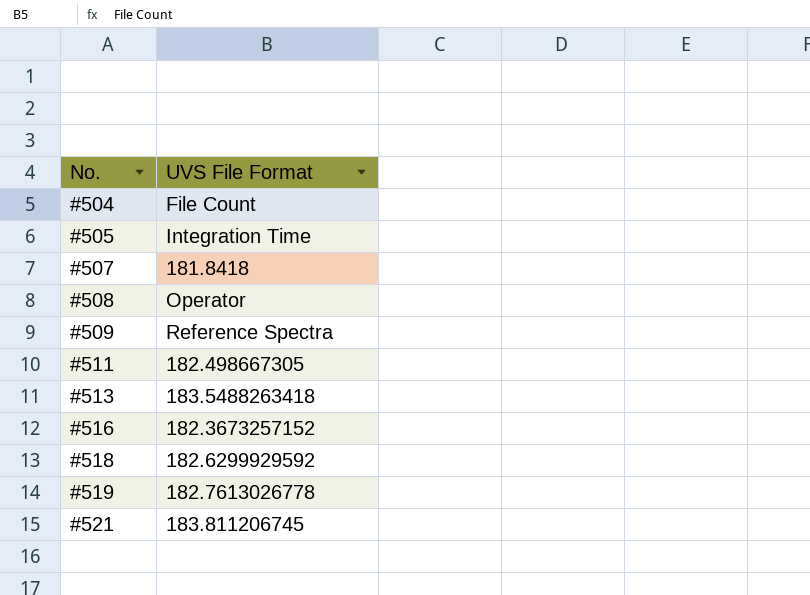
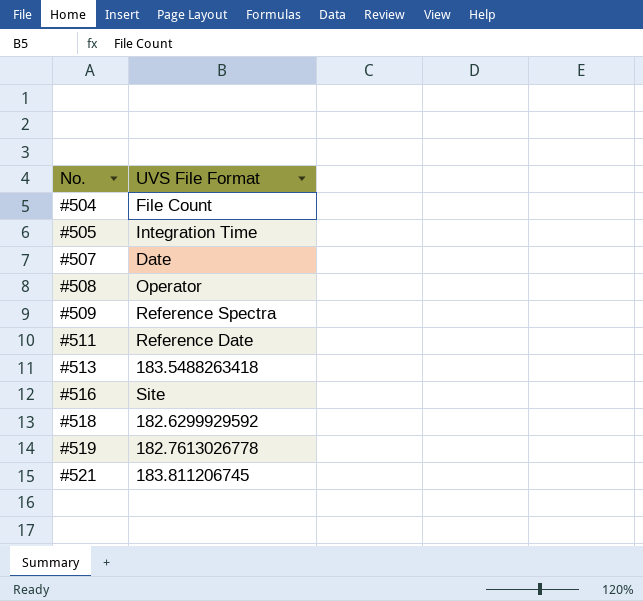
#507 | UVS File Format: 181.8418 -> Date
#511 | UVS File Format: 182.498667305 -> Reference Date
#516 | UVS File Format: 182.3673257152 -> Site

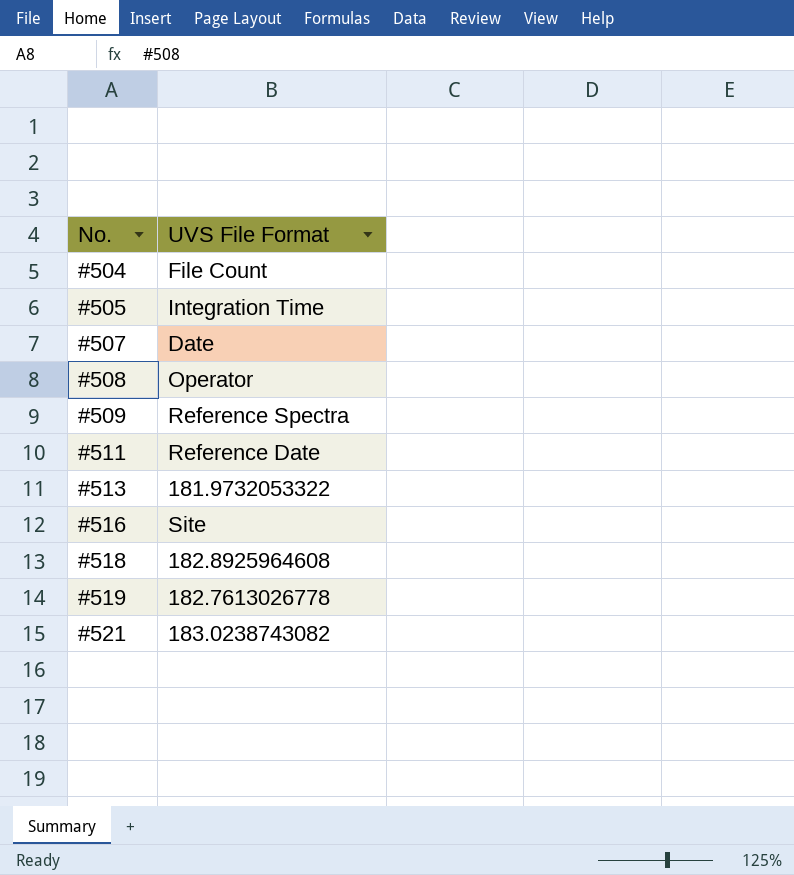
#513 | UVS File Format: 183.5488263418 -> 181.9732053322
#518 | UVS File Format: 182.6299929592 -> 182.8925964608
#521 | UVS File Format: 183.811206745 -> 183.0238743082

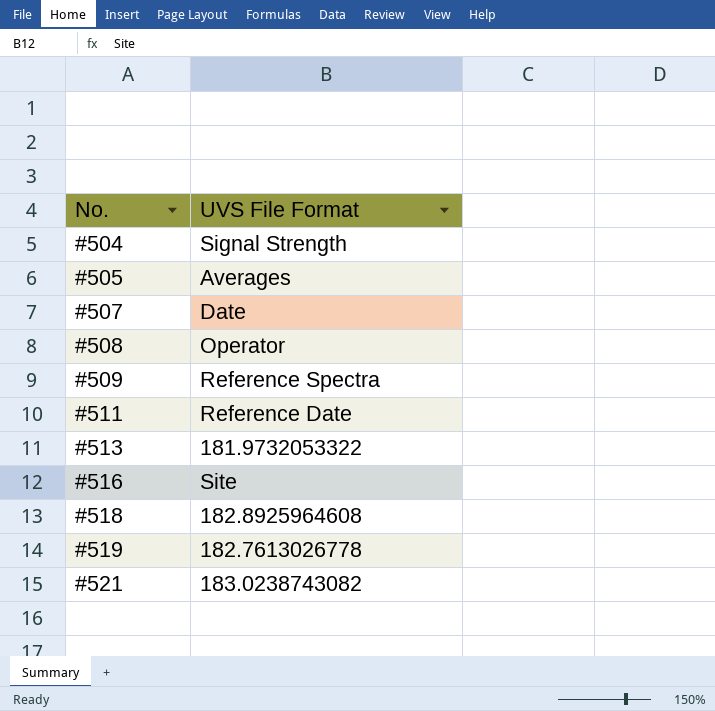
#504 | UVS File Format: File Count -> Signal Strength
#505 | UVS File Format: Integration Time -> Averages

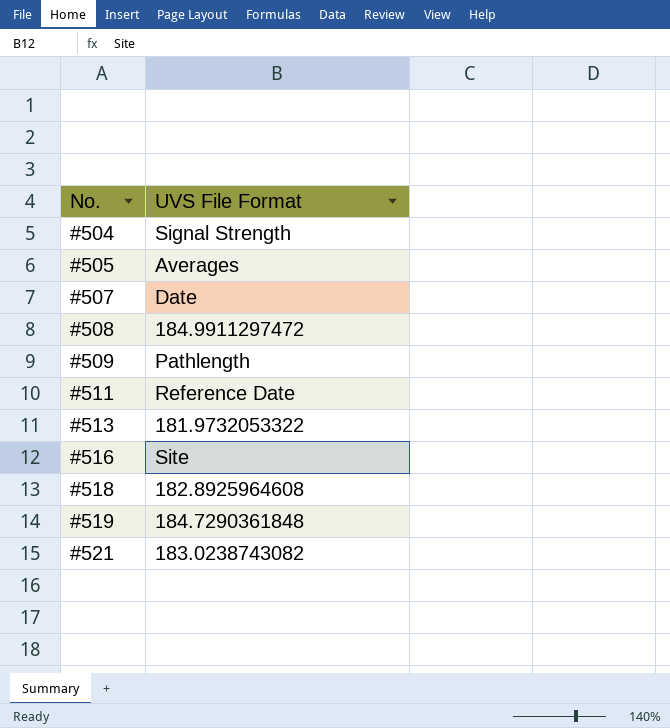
#508 | UVS File Format: Operator -> 184.9911297472
#509 | UVS File Format: Reference Spectra -> Pathlength
#519 | UVS File Format: 182.7613026778 -> 184.7290361848

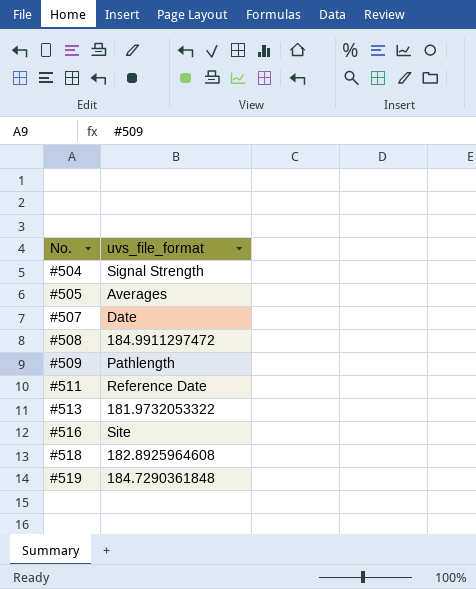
column name: UVS File Format -> uvs_file_format
row #521: 183.0238743082 -> none

